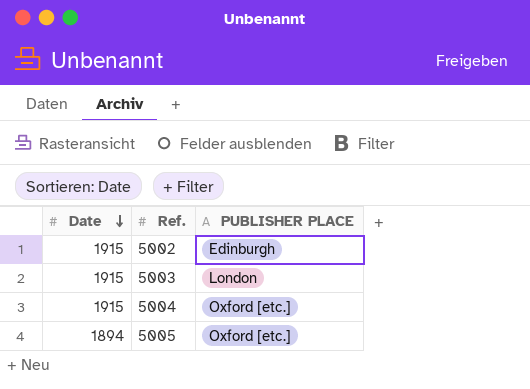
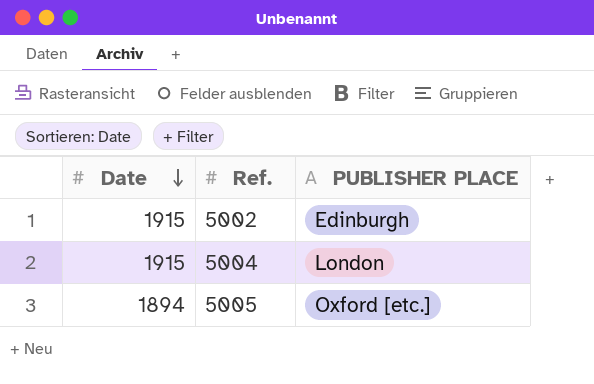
row 5003: 1915 | London -> none
5004 | PUBLISHER PLACE: Oxford [etc.] -> London

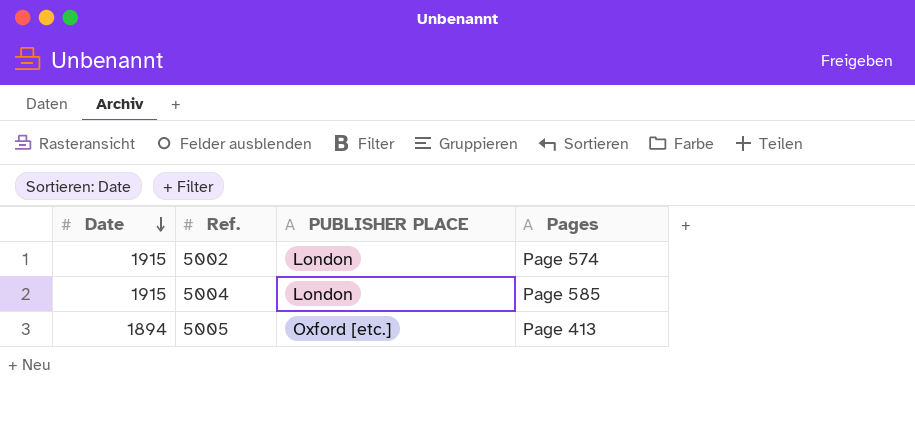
column Pages | position: none -> 4
5002 | PUBLISHER PLACE: Edinburgh -> London

